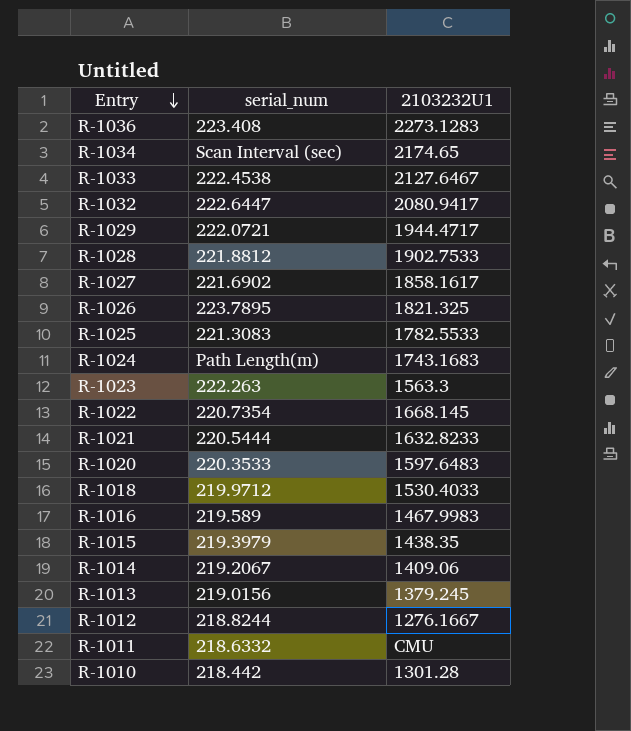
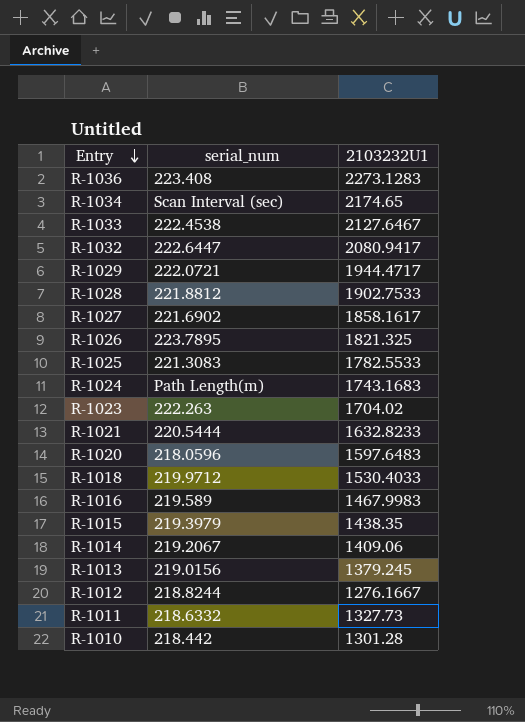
row R-1022: 220.7354 | 1668.145 -> none
R-1023 | 2103232U1: 1563.3 -> 1704.02
R-1020 | serial_num: 220.3533 -> 218.0596
R-1011 | 2103232U1: CMU -> 1327.73

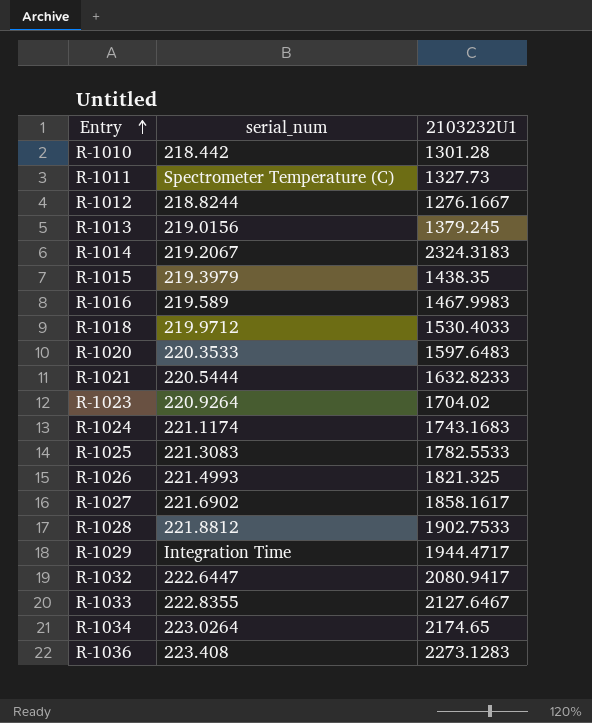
row order: Entry descending -> Entry ascending
R-1011 | serial_num: 218.6332 -> Spectrometer Temperature (C)
R-1014 | 2103232U1: 1409.06 -> 2324.3183
R-1020 | serial_num: 218.0596 -> 220.3533
R-1023 | serial_num: 222.263 -> 220.9264
R-1024 | serial_num: Path Length(m) -> 221.1174
R-1026 | serial_num: 223.7895 -> 221.4993
R-1029 | serial_num: 222.0721 -> Integration Time
R-1033 | serial_num: 222.4538 -> 222.8355
R-1034 | serial_num: Scan Interval (sec) -> 223.0264

